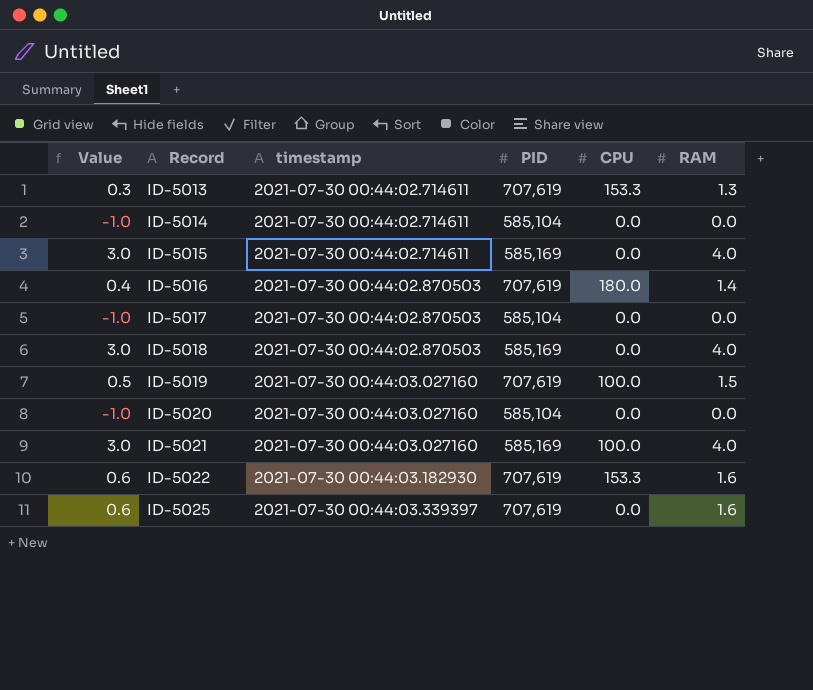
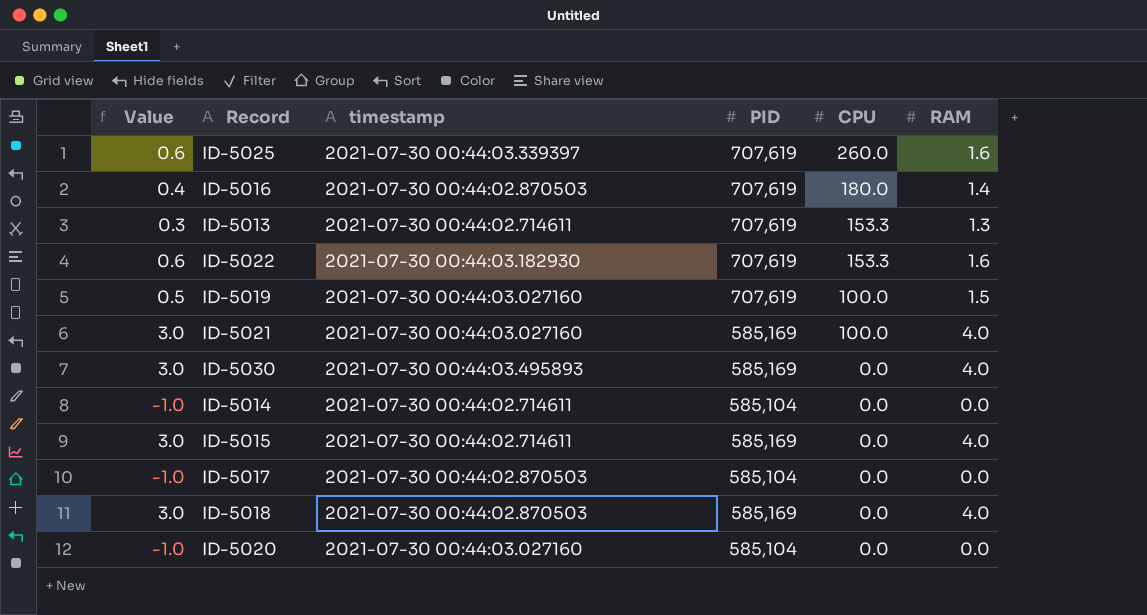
row order: Record ascending -> CPU descending
ID-5025 | CPU: 0.0 -> 260.0
row ID-5030: none -> 3.0 | 2021-07-30 00:44:03.495893 | 585,169 | 0.0 | 4.0

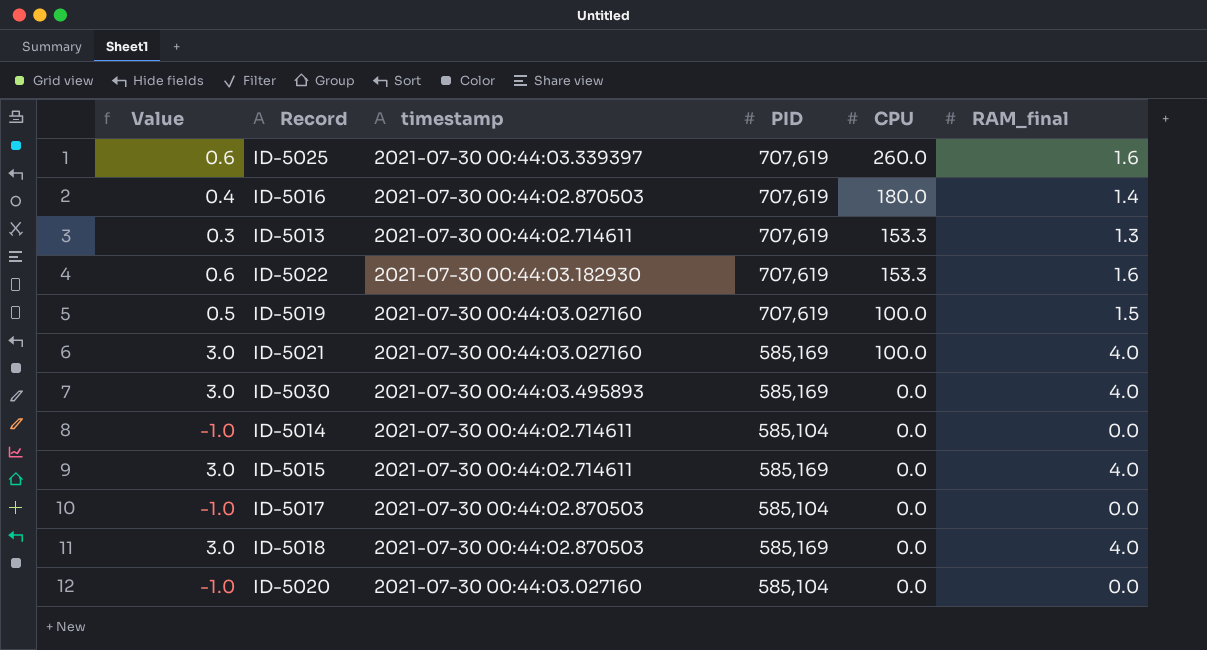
column name: RAM -> RAM_final

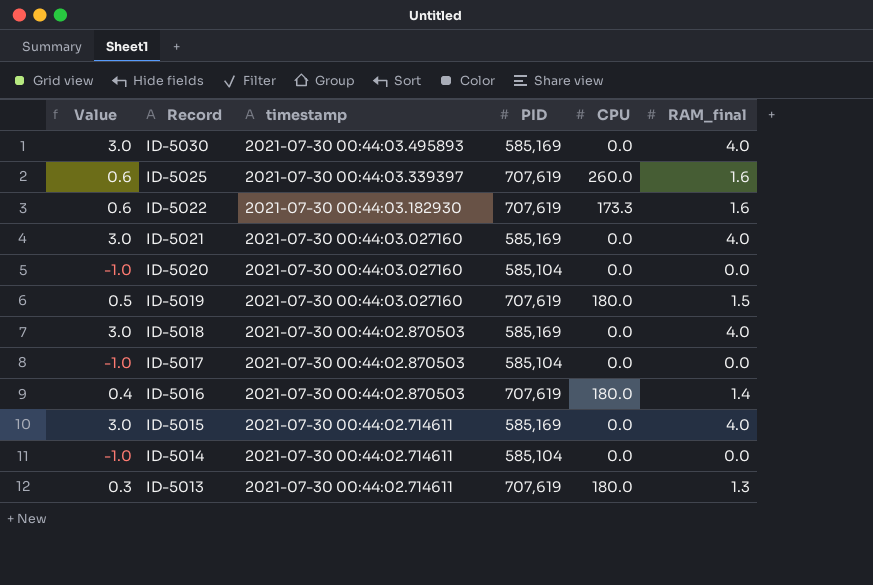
row order: CPU descending -> Record descending
ID-5022 | CPU: 153.3 -> 173.3
ID-5021 | CPU: 100.0 -> 0.0
ID-5019 | CPU: 100.0 -> 180.0
ID-5013 | CPU: 153.3 -> 180.0

